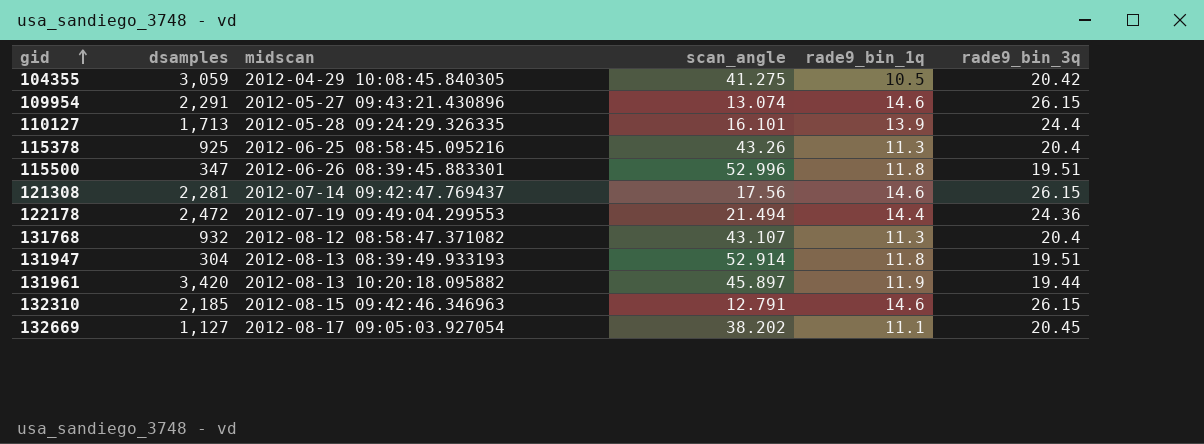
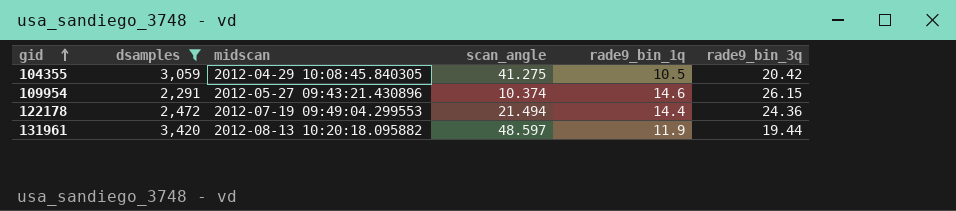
filter: none -> dsamples >= 2,291
109954 | scan_angle: 13.074 -> 10.374
131961 | scan_angle: 45.897 -> 48.597

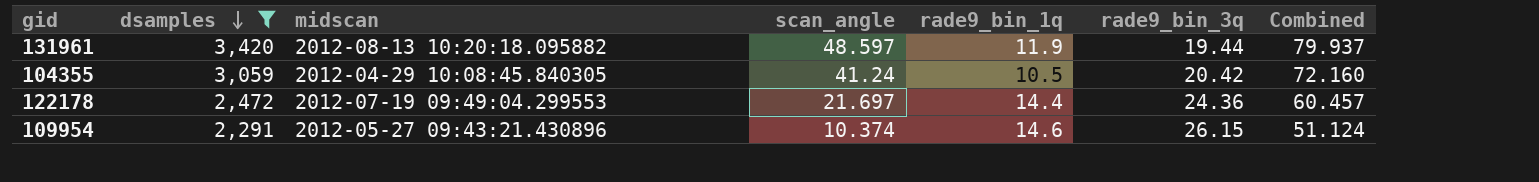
row order: gid ascending -> dsamples descending
column Combined | formula: none -> [scan_angle] + [rade9_bin_1q] + [rade9_bin_3q]
104355 | scan_angle: 41.275 -> 41.24
122178 | scan_angle: 21.494 -> 21.697

